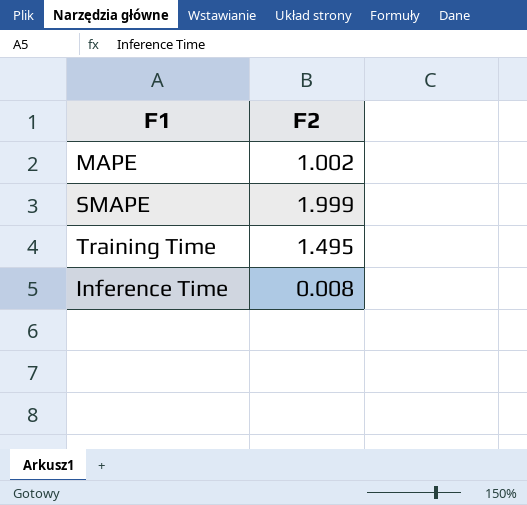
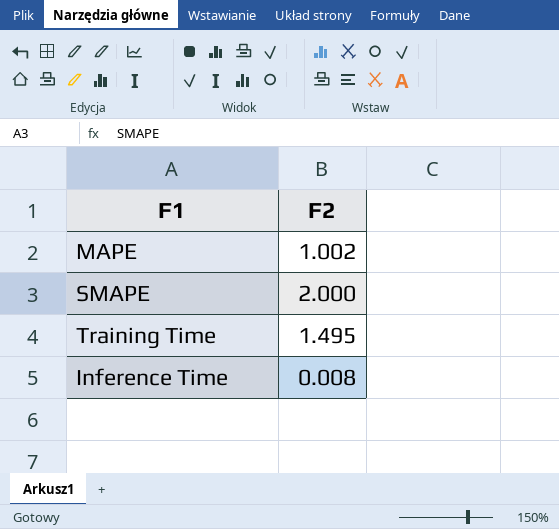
SMAPE | F2: 1.999 -> 2.000

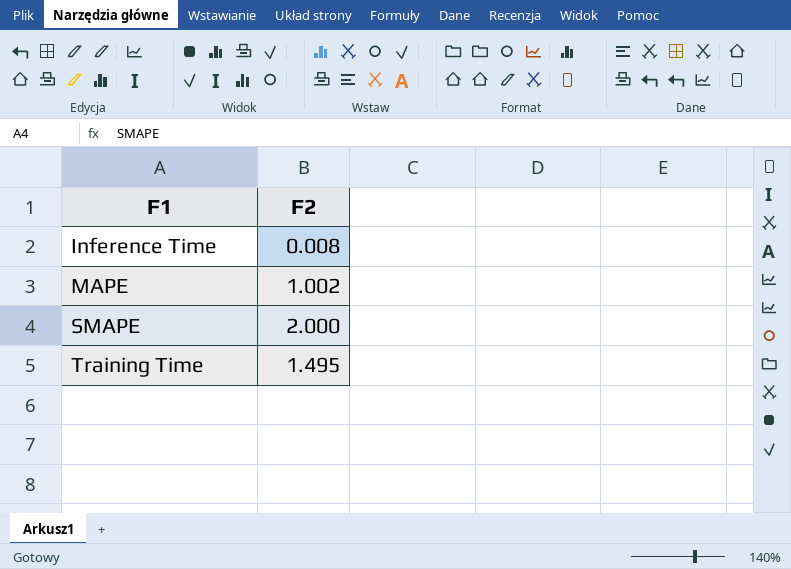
row order: none -> F1 ascending

